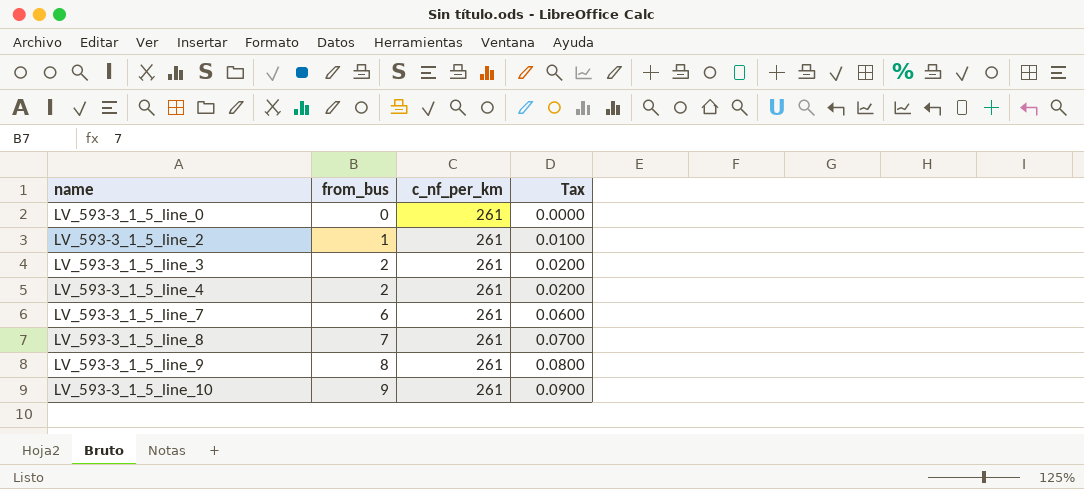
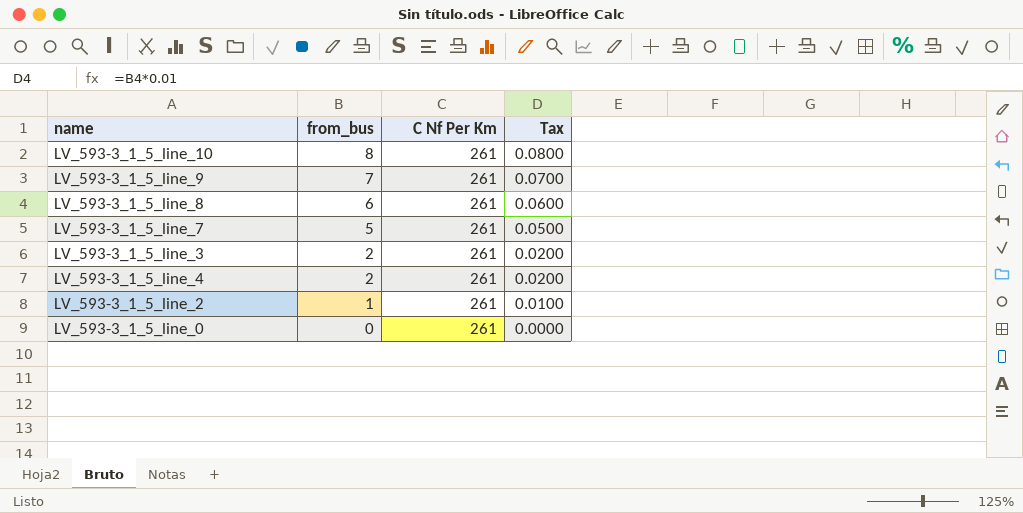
row order: name ascending -> from_bus descending
column name: c_nf_per_km -> C Nf Per Km
LV_593-3_1_5_line_10 | from_bus: 9 -> 8
LV_593-3_1_5_line_10 | Tax: 0.0900 -> 0.0800
LV_593-3_1_5_line_9 | from_bus: 8 -> 7
LV_593-3_1_5_line_9 | Tax: 0.0800 -> 0.0700
LV_593-3_1_5_line_8 | from_bus: 7 -> 6
LV_593-3_1_5_line_8 | Tax: 0.0700 -> 0.0600
LV_593-3_1_5_line_7 | from_bus: 6 -> 5
LV_593-3_1_5_line_7 | Tax: 0.0600 -> 0.0500

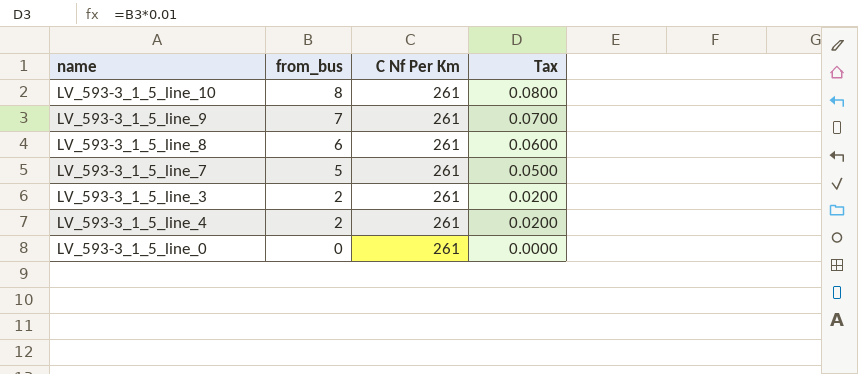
row LV_593-3_1_5_line_2: 1 | 261 | 0.0100 -> none

